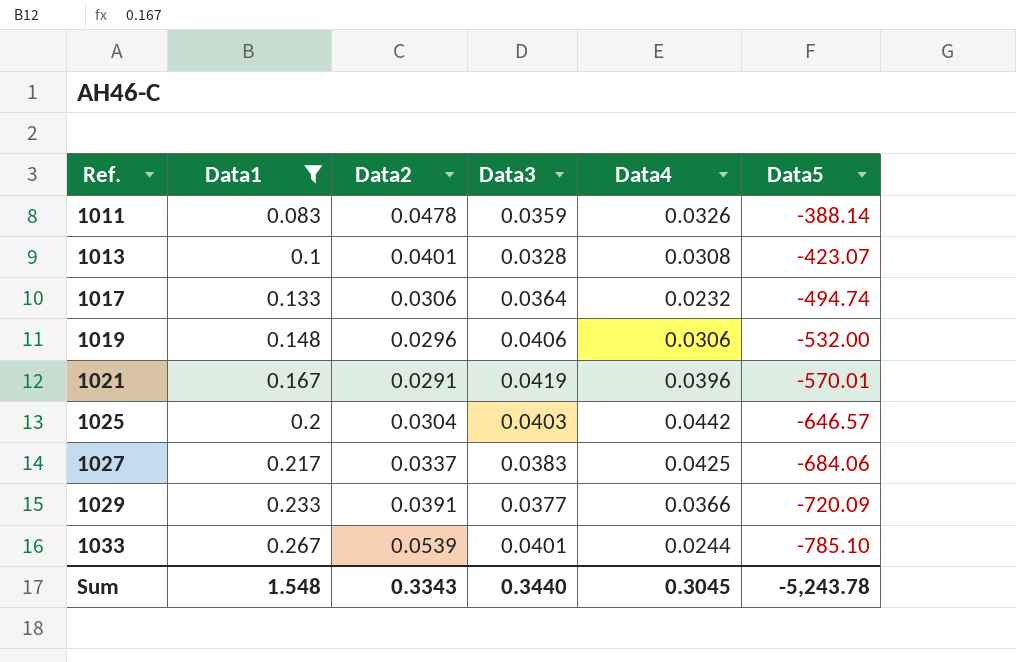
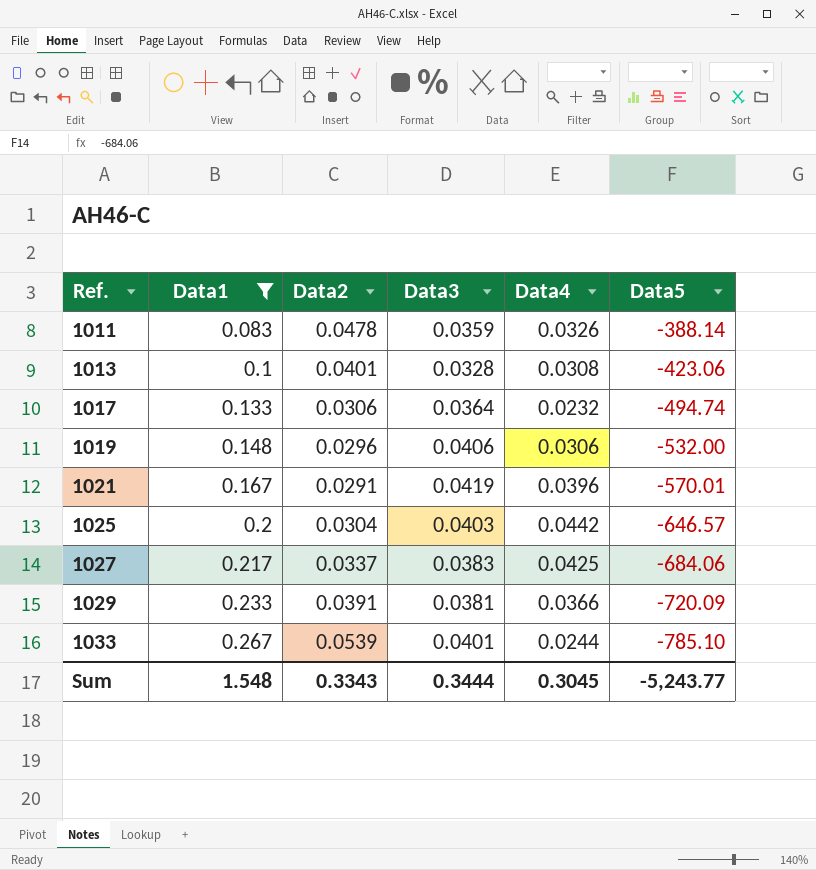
1013 | Data5: -423.07 -> -423.06
1029 | Data3: 0.0377 -> 0.0381
Sum | Data3: 0.3440 -> 0.3444
Sum | Data5: -5,243.78 -> -5,243.77

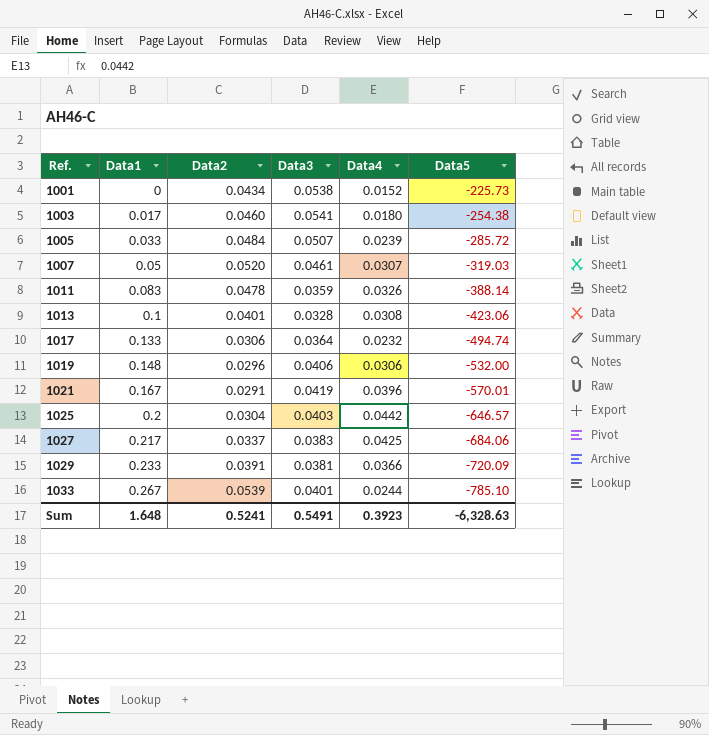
filter: Data1 >= 0.083 -> none
Sum | Data1: 1.548 -> 1.648
Sum | Data2: 0.3343 -> 0.5241
Sum | Data3: 0.3444 -> 0.5491
Sum | Data4: 0.3045 -> 0.3923
Sum | Data5: -5,243.77 -> -6,328.63

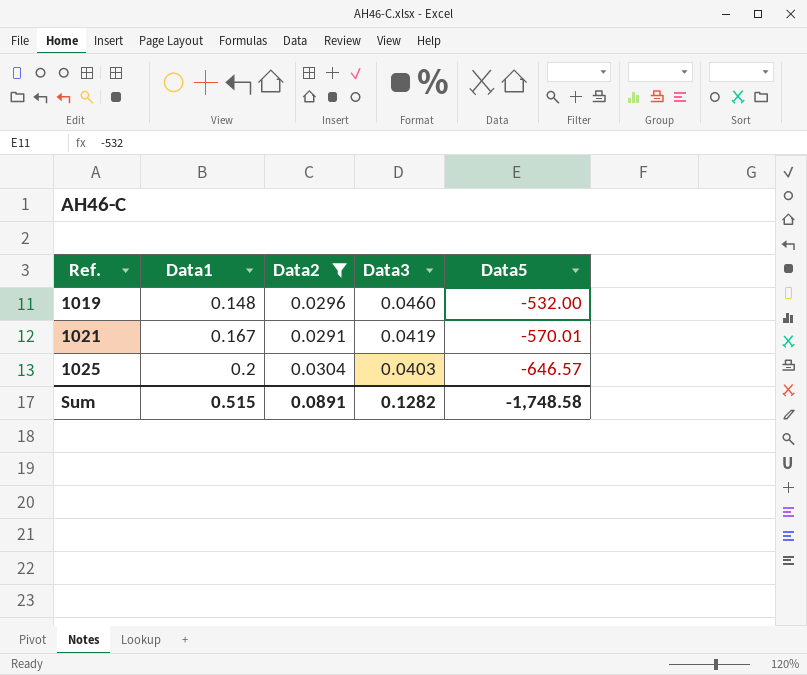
filter: none -> Data2 <= 0.0304
column Data4 | position: 5 -> none
1019 | Data3: 0.0406 -> 0.0460
Sum | Data1: 1.648 -> 0.515
Sum | Data2: 0.5241 -> 0.0891
Sum | Data3: 0.5491 -> 0.1282
Sum | Data5: -6,328.63 -> -1,748.58

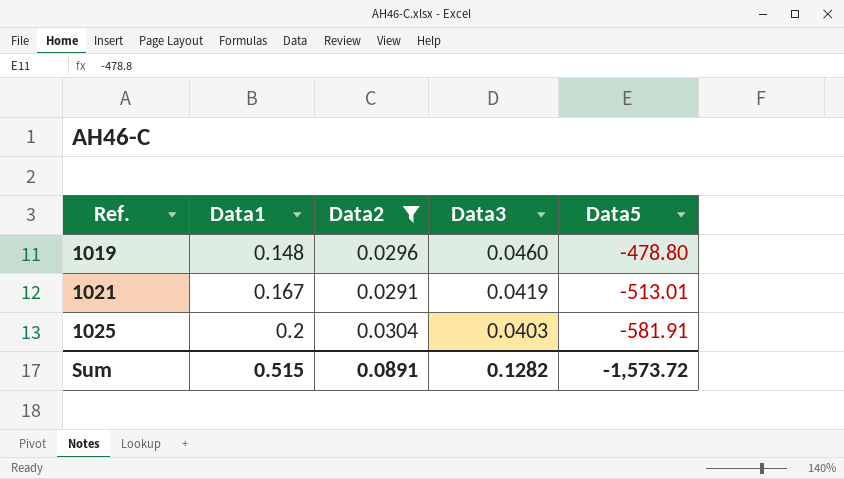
1019 | Data5: -532.00 -> -478.80
1021 | Data5: -570.01 -> -513.01
1025 | Data5: -646.57 -> -581.91
Sum | Data5: -1,748.58 -> -1,573.72

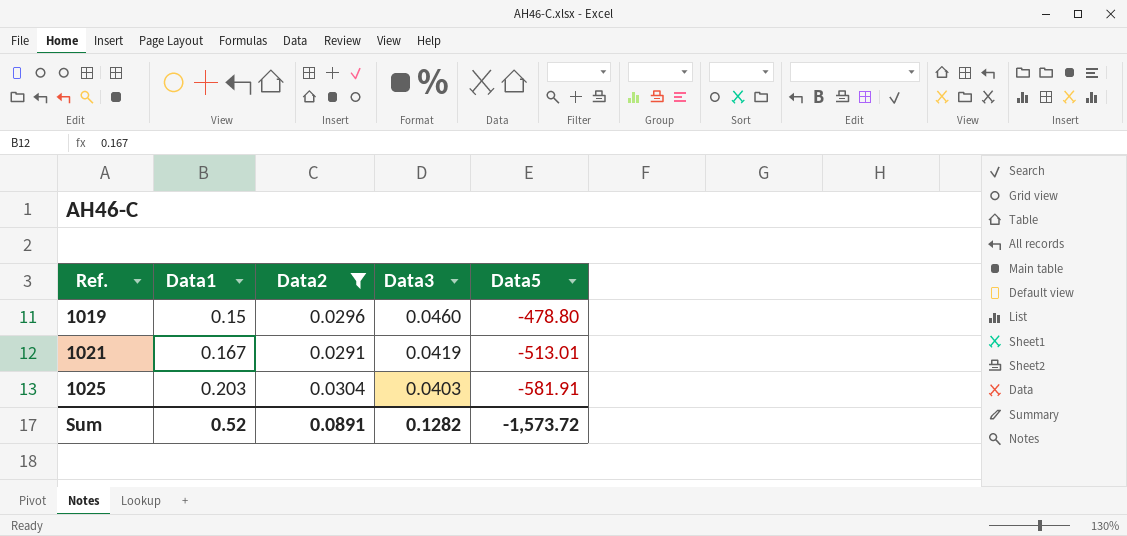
1019 | Data1: 0.148 -> 0.15
1025 | Data1: 0.2 -> 0.203
Sum | Data1: 0.515 -> 0.52

